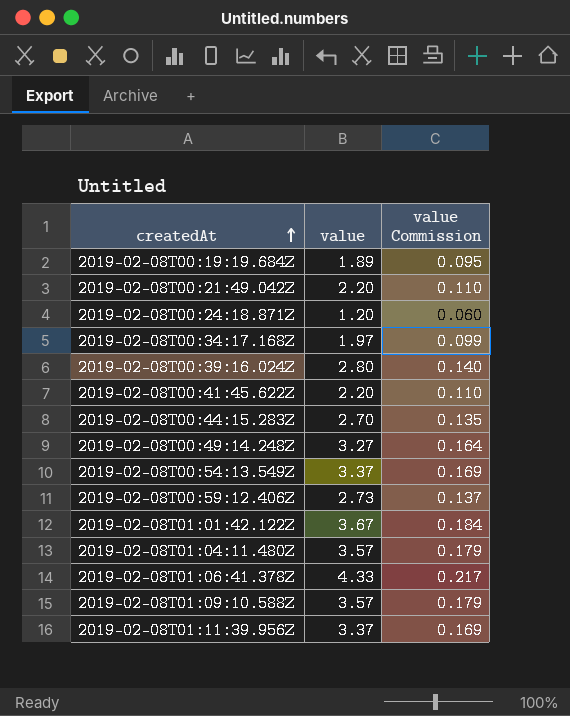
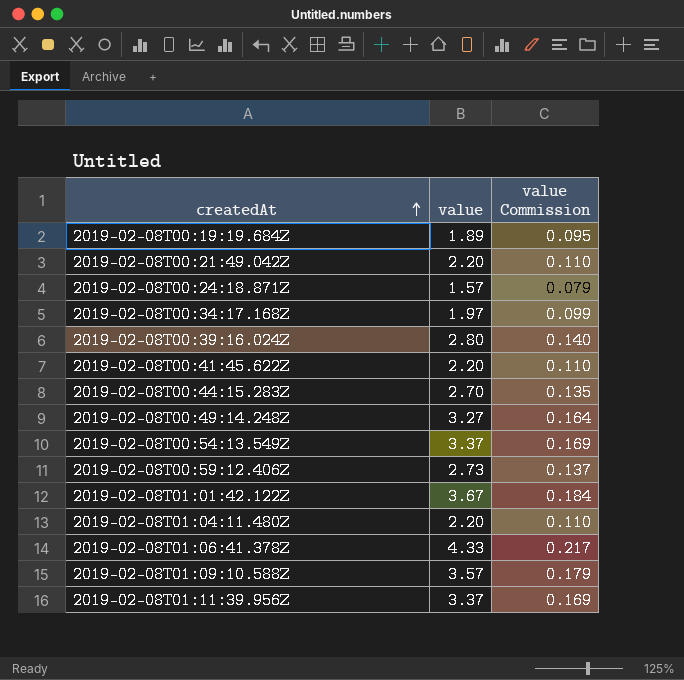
2019-02-08T00:24:18.871Z | value: 1.20 -> 1.57
2019-02-08T00:24:18.871Z | value Commission: 0.060 -> 0.079
2019-02-08T01:04:11.480Z | value: 3.57 -> 2.20
2019-02-08T01:04:11.480Z | value Commission: 0.179 -> 0.110

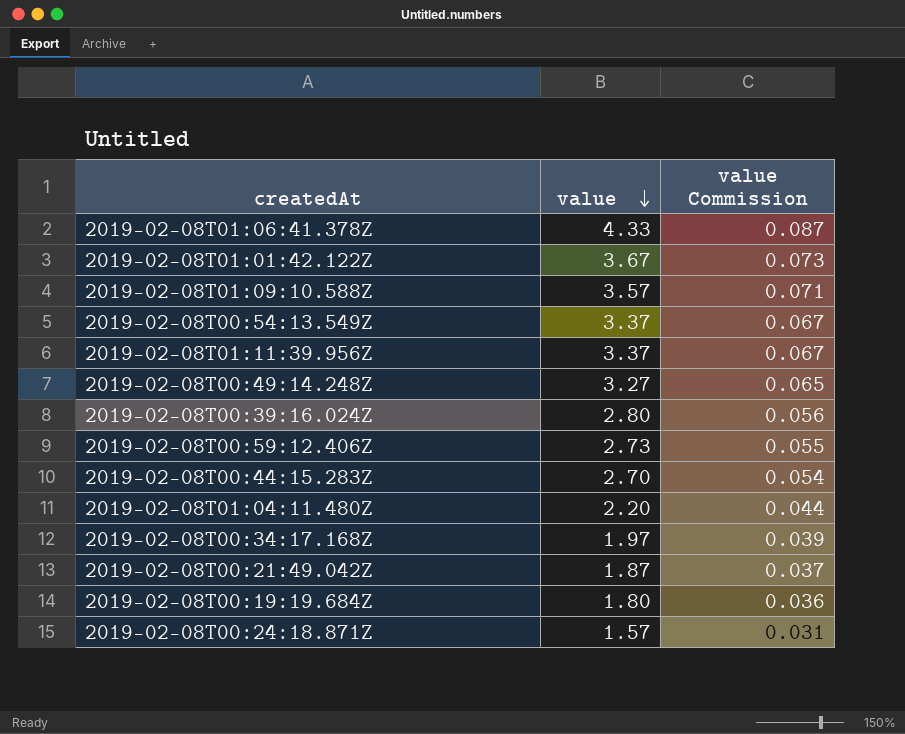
row order: createdAt ascending -> value descending
column value Commission | formula: [value] * 0.05 -> [value] * 0.02
row 2019-02-08T00:41:45.622Z: 2.20 | 0.110 -> none
2019-02-08T00:21:49.042Z | value: 2.20 -> 1.87
2019-02-08T00:19:19.684Z | value: 1.89 -> 1.80

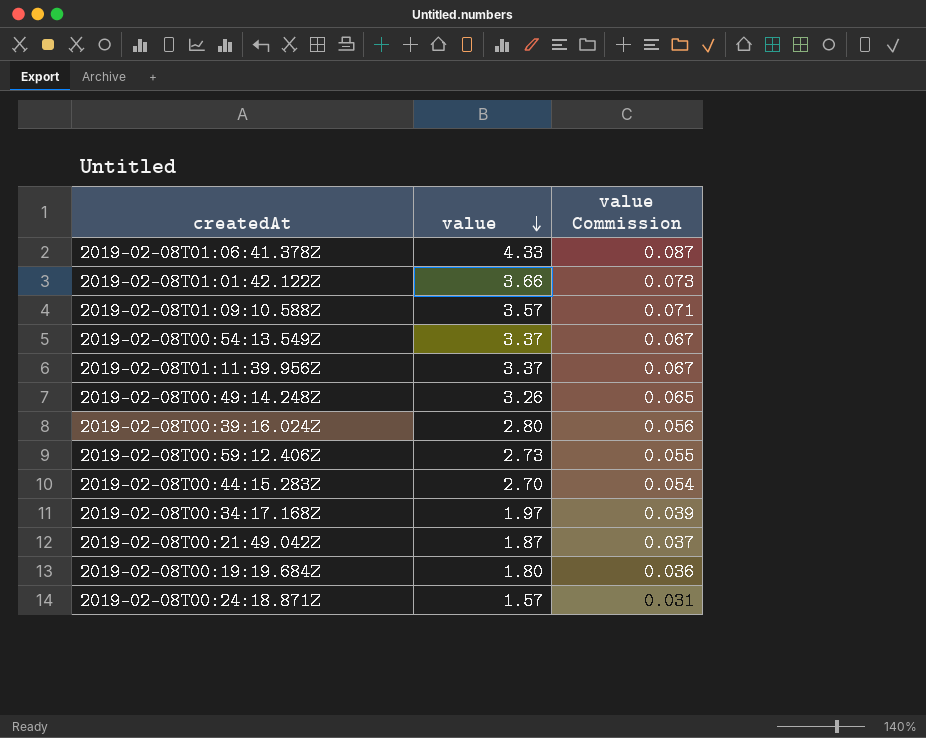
row 2019-02-08T01:04:11.480Z: 2.20 | 0.044 -> none
2019-02-08T01:01:42.122Z | value: 3.67 -> 3.66
2019-02-08T00:49:14.248Z | value: 3.27 -> 3.26

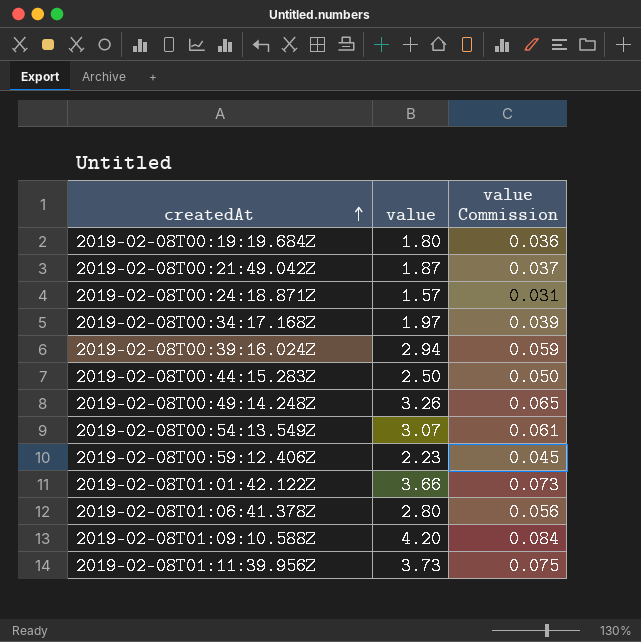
row order: value descending -> createdAt ascending
2019-02-08T00:39:16.024Z | value: 2.80 -> 2.94
2019-02-08T00:39:16.024Z | value Commission: 0.056 -> 0.059
2019-02-08T00:44:15.283Z | value: 2.70 -> 2.50
2019-02-08T00:44:15.283Z | value Commission: 0.054 -> 0.050
2019-02-08T00:54:13.549Z | value: 3.37 -> 3.07
2019-02-08T00:54:13.549Z | value Commission: 0.067 -> 0.061
2019-02-08T00:59:12.406Z | value: 2.73 -> 2.23
2019-02-08T00:59:12.406Z | value Commission: 0.055 -> 0.045
2019-02-08T01:06:41.378Z | value: 4.33 -> 2.80
2019-02-08T01:06:41.378Z | value Commission: 0.087 -> 0.056
2019-02-08T01:09:10.588Z | value: 3.57 -> 4.20
2019-02-08T01:09:10.588Z | value Commission: 0.071 -> 0.084
2019-02-08T01:11:39.956Z | value: 3.37 -> 3.73
2019-02-08T01:11:39.956Z | value Commission: 0.067 -> 0.075

